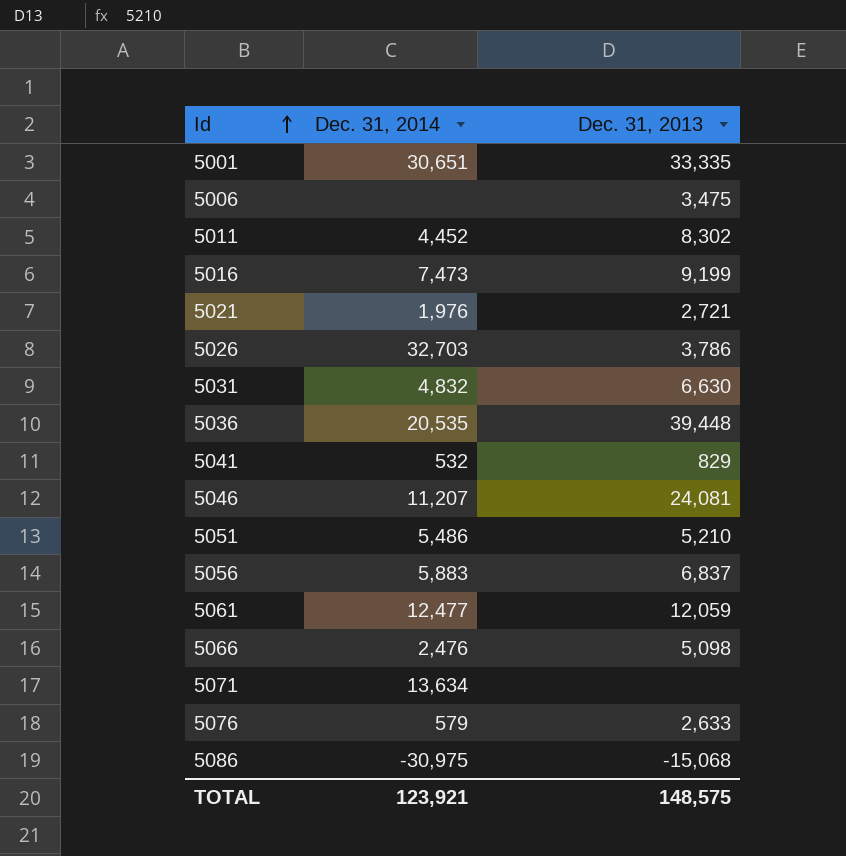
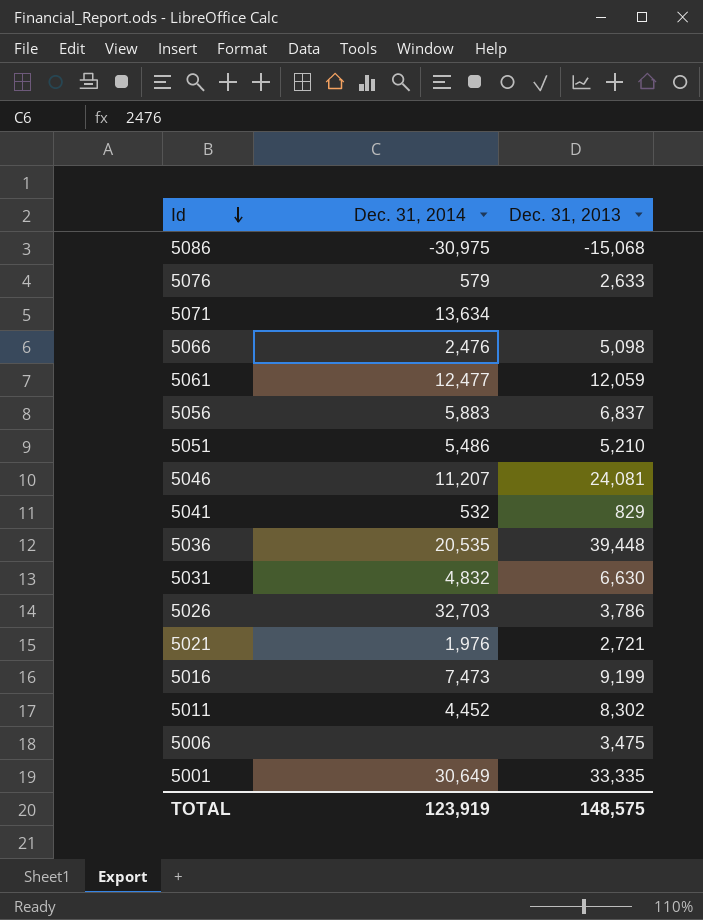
row order: Id ascending -> Id descending
5001 | Dec. 31, 2014: 30,651 -> 30,649
TOTAL | Dec. 31, 2014: 123,921 -> 123,919

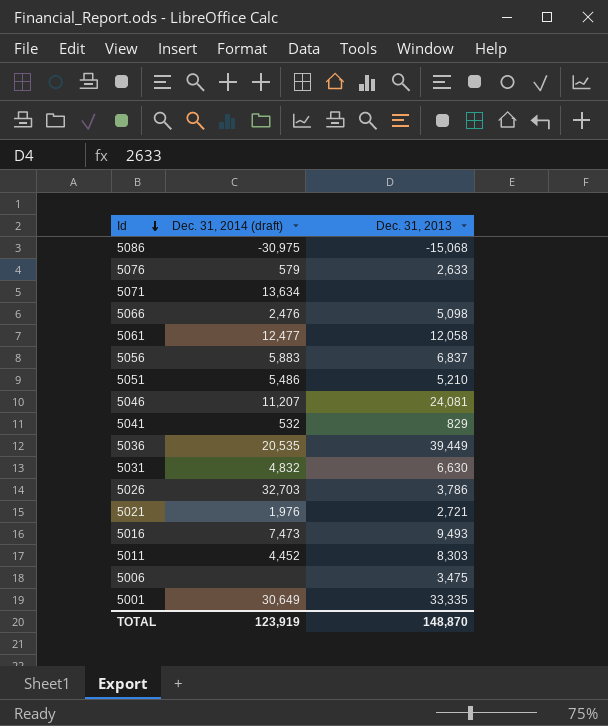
column name: Dec. 31, 2014 -> Dec. 31, 2014 (draft)
5061 | Dec. 31, 2013: 12,059 -> 12,058
5036 | Dec. 31, 2013: 39,448 -> 39,449
5016 | Dec. 31, 2013: 9,199 -> 9,493
5011 | Dec. 31, 2013: 8,302 -> 8,303
TOTAL | Dec. 31, 2013: 148,575 -> 148,870

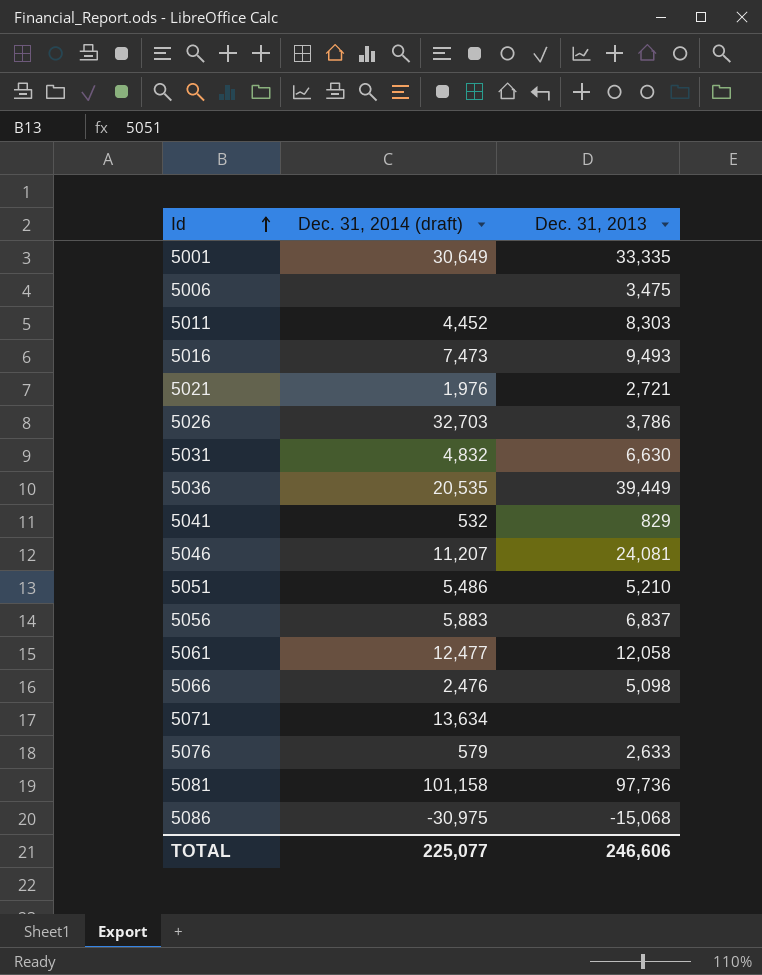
row order: Id descending -> Id ascending
row 5081: none -> 101,158 | 97,736
TOTAL | Dec. 31, 2014 (draft): 123,919 -> 225,077
TOTAL | Dec. 31, 2013: 148,870 -> 246,606

